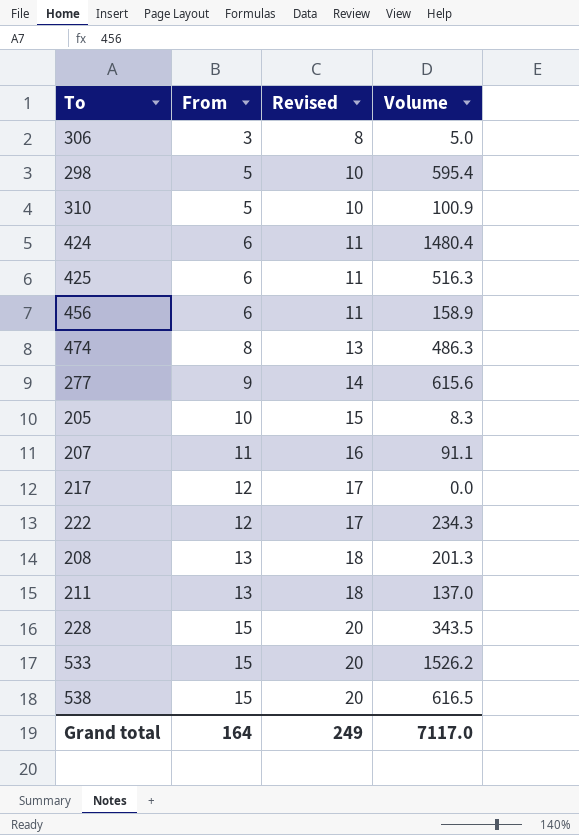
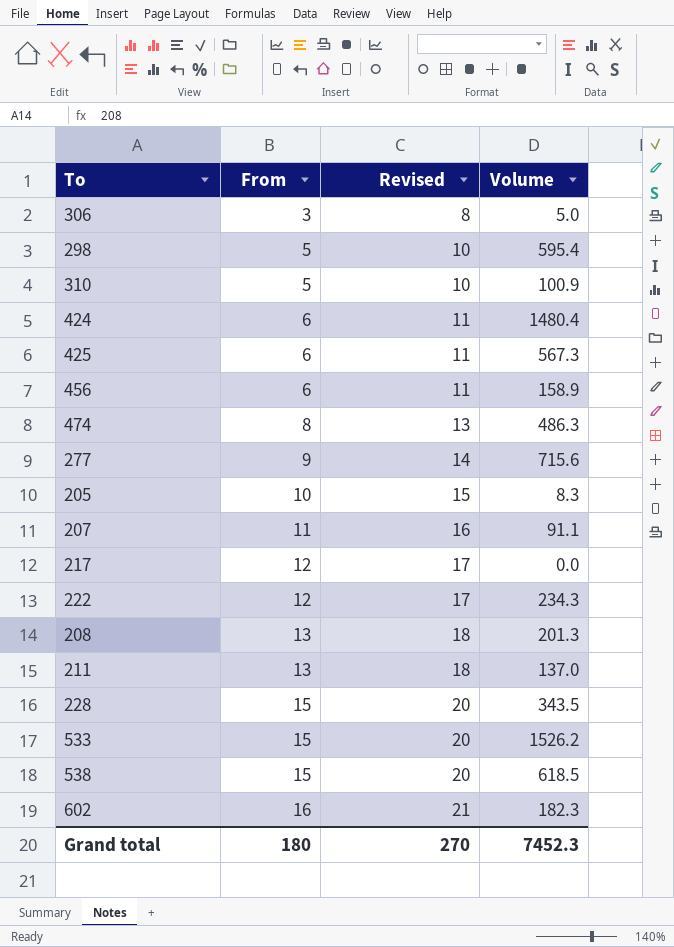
425 | Volume: 516.3 -> 567.3
277 | Volume: 615.6 -> 715.6
538 | Volume: 616.5 -> 618.5
row 602: none -> 16 | 21 | 182.3
Grand total | From: 164 -> 180
Grand total | Revised: 249 -> 270
Grand total | Volume: 7117.0 -> 7452.3

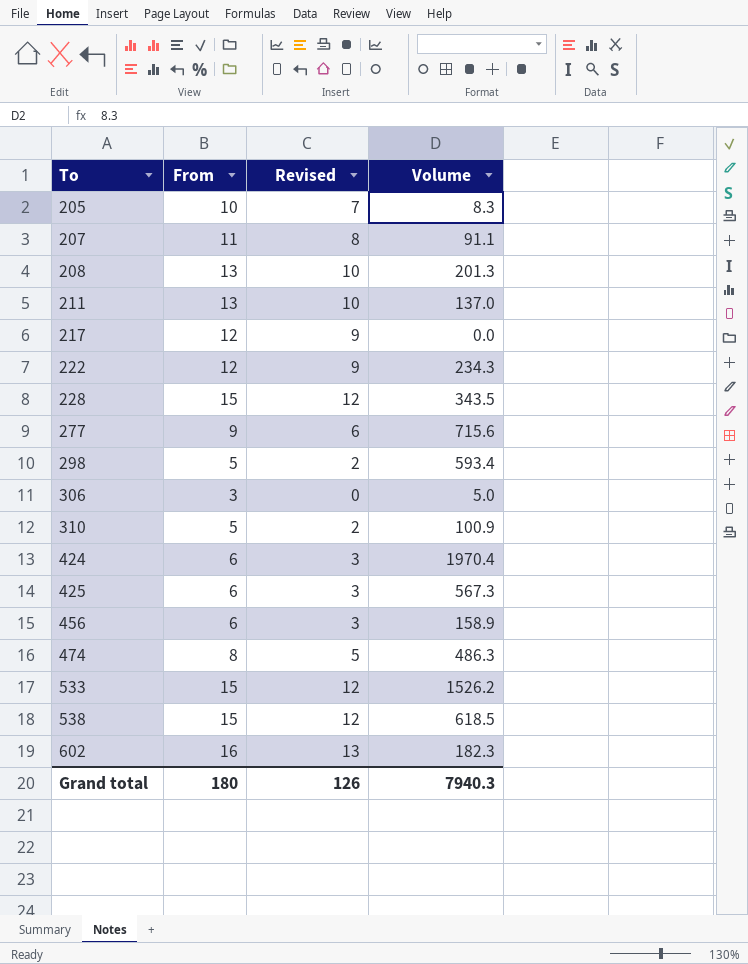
row order: From ascending -> To ascending
column Revised | formula: [From] + 5 -> [From] - 3
298 | Volume: 595.4 -> 593.4
424 | Volume: 1480.4 -> 1970.4
Grand total | Revised: 270 -> 126
Grand total | Volume: 7452.3 -> 7940.3

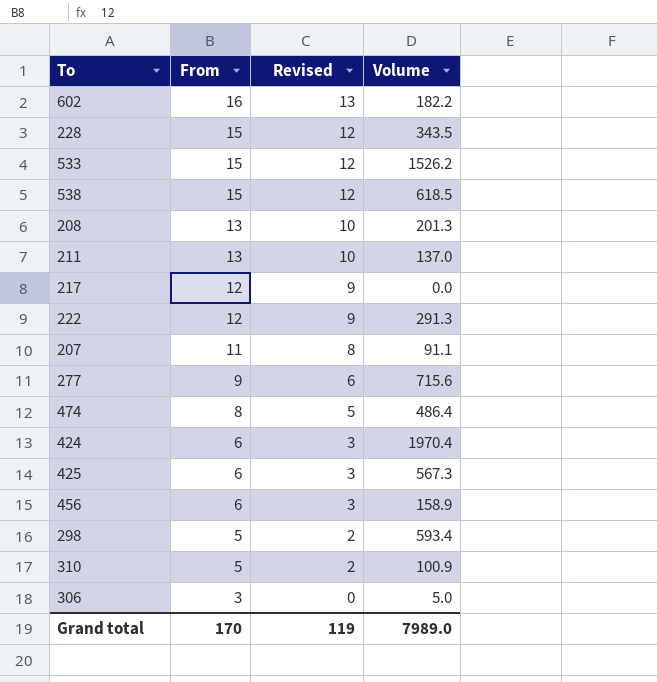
row order: To ascending -> From descending
row 205: 10 | 7 | 8.3 -> none
602 | Volume: 182.3 -> 182.2
222 | Volume: 234.3 -> 291.3
474 | Volume: 486.3 -> 486.4
Grand total | From: 180 -> 170
Grand total | Revised: 126 -> 119
Grand total | Volume: 7940.3 -> 7989.0

